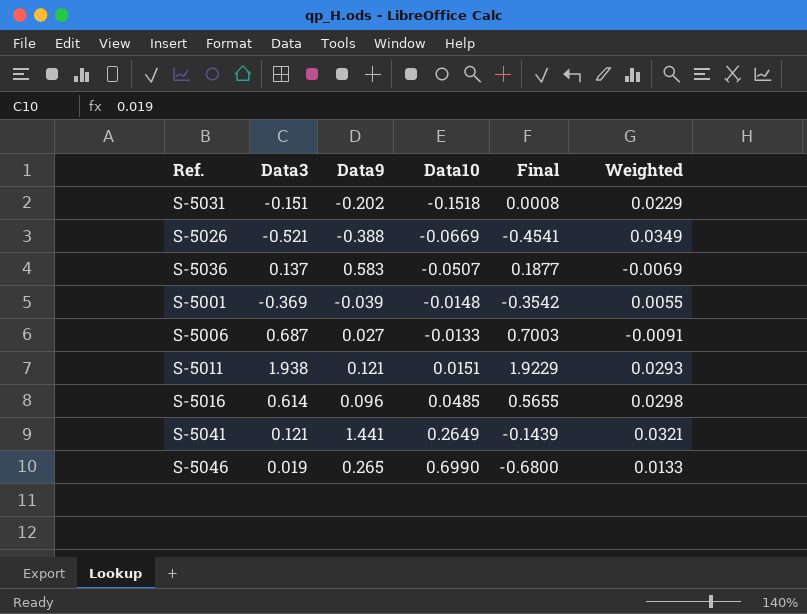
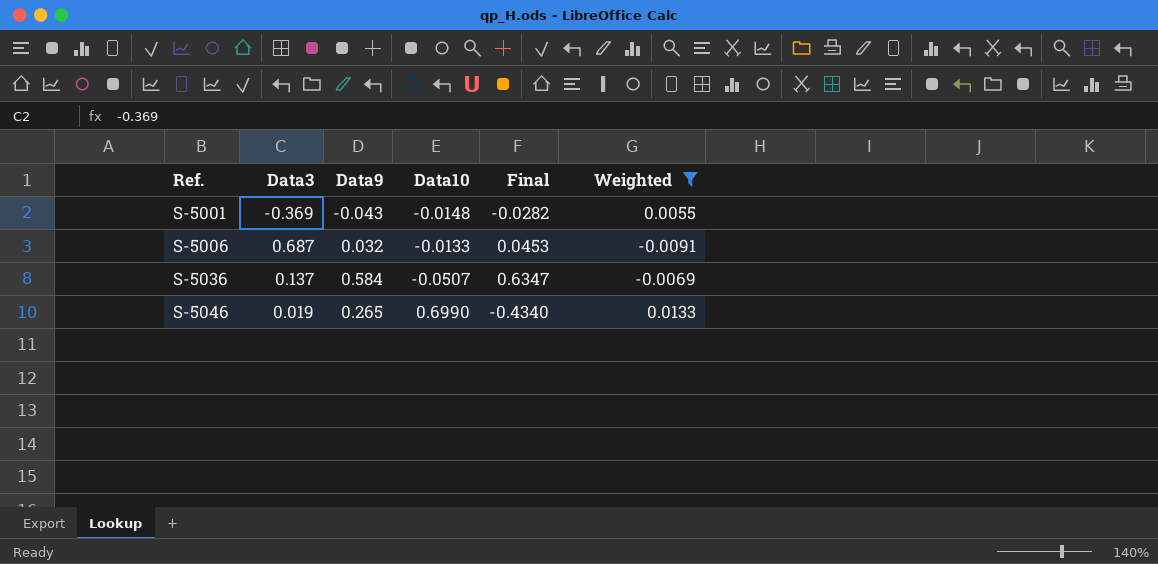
filter: none -> Weighted <= 0.0133
row order: Data10 ascending -> Ref. ascending
column Final | formula: [Data3] - [Data10] -> [Data9] - [Data10]
S-5001 | Data9: -0.039 -> -0.043
S-5006 | Data9: 0.027 -> 0.032
S-5036 | Data9: 0.583 -> 0.584

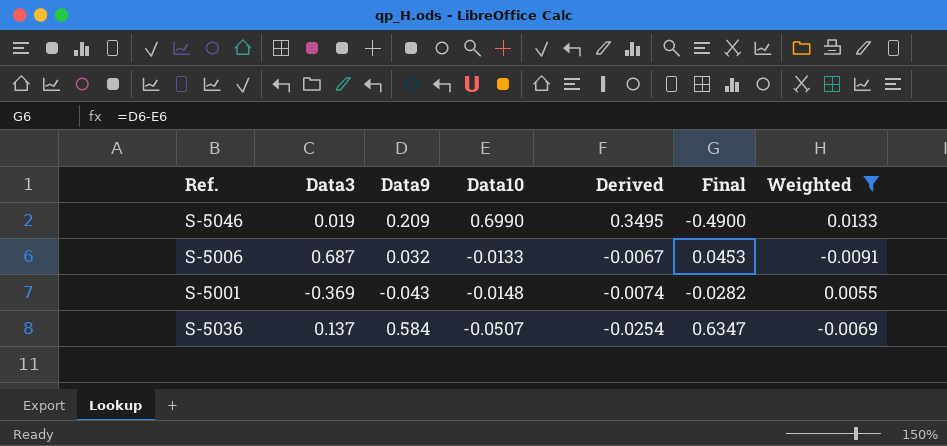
row order: Ref. ascending -> Data10 descending
column Derived | formula: none -> [Data10] * 0.5
S-5046 | Data9: 0.265 -> 0.209
S-5046 | Final: -0.4340 -> -0.4900

